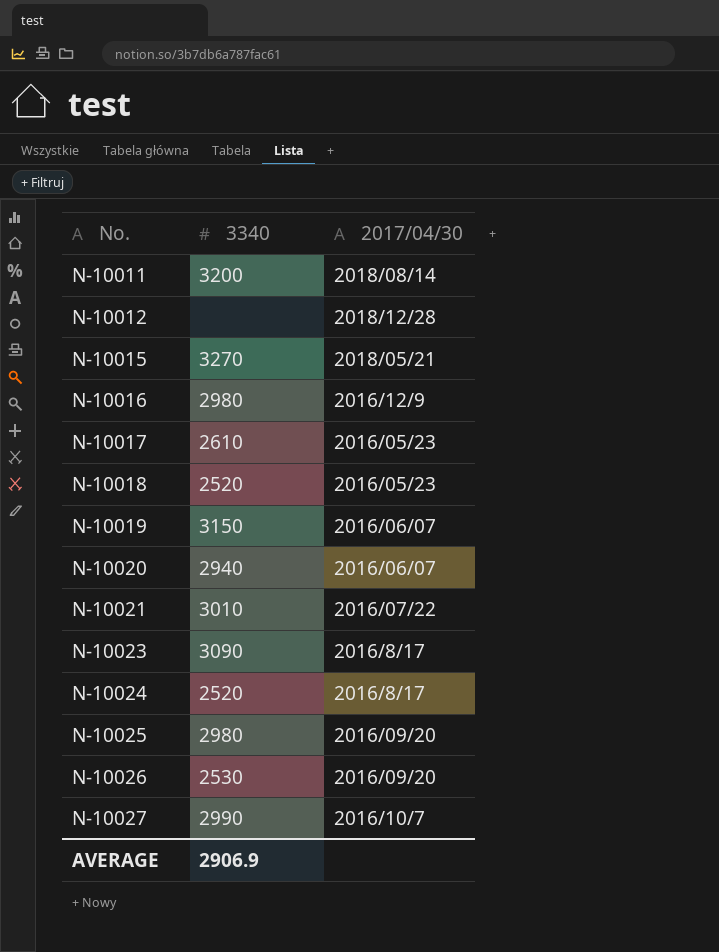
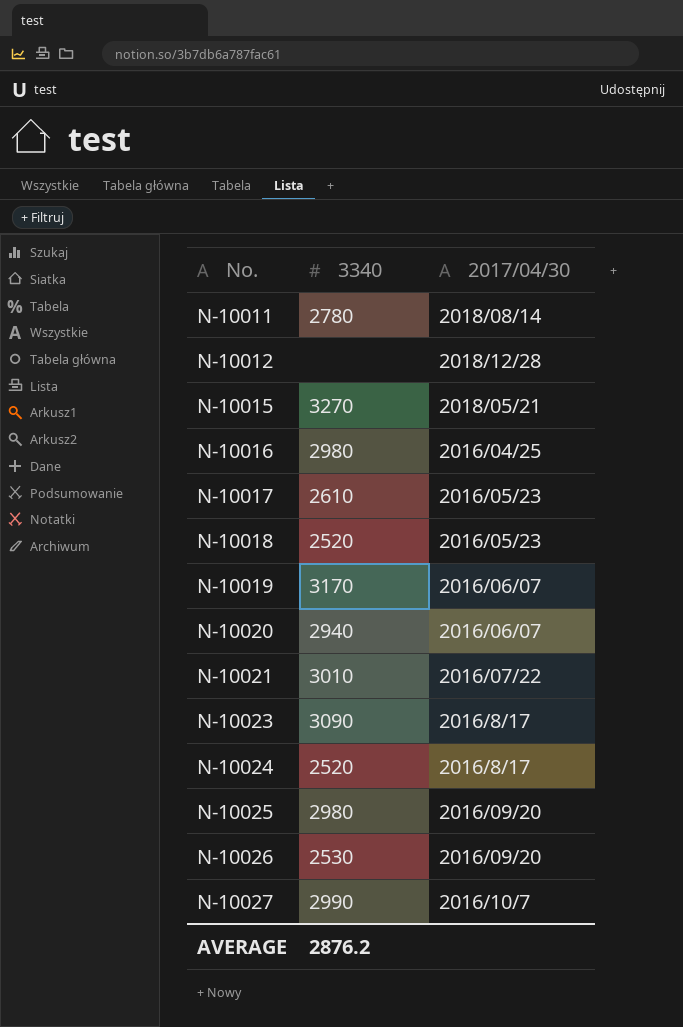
N-10011 | 3340: 3200 -> 2780
N-10016 | 2017/04/30: 2016/12/9 -> 2016/04/25
N-10019 | 3340: 3150 -> 3170
AVERAGE | 3340: 2906.9 -> 2876.2

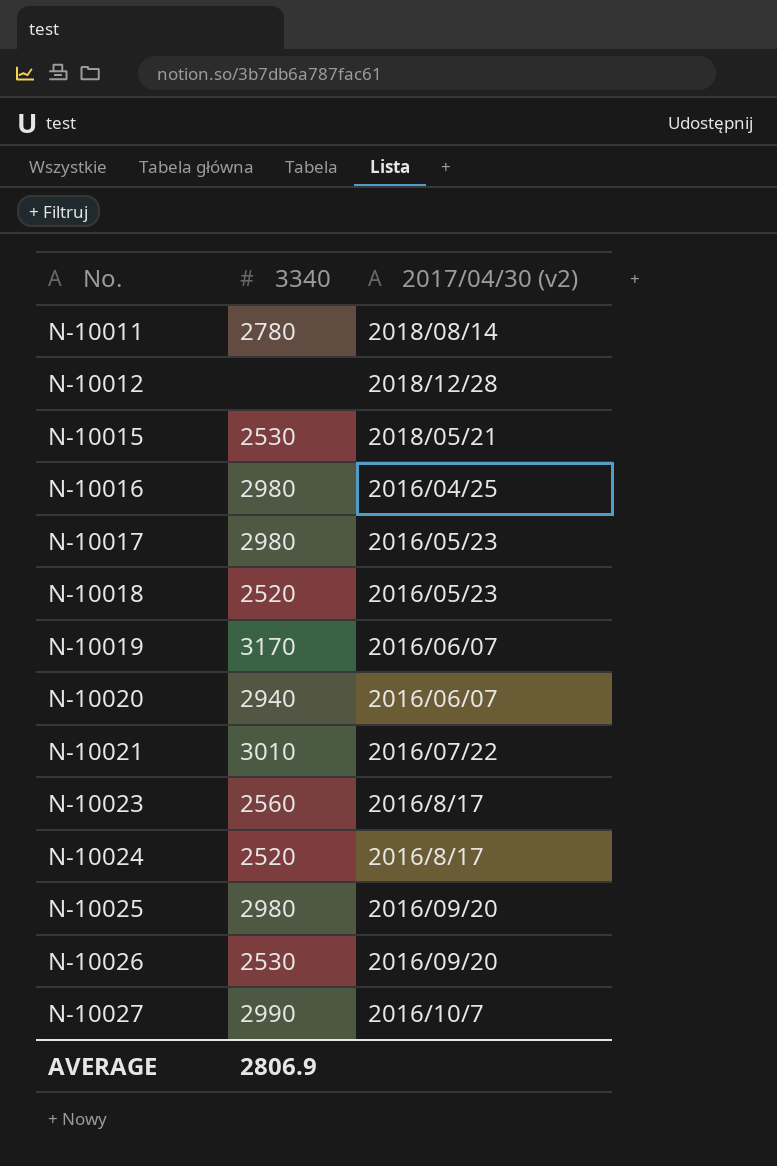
column name: 2017/04/30 -> 2017/04/30 (v2)
N-10015 | 3340: 3270 -> 2530
N-10017 | 3340: 2610 -> 2980
N-10023 | 3340: 3090 -> 2560
AVERAGE | 3340: 2876.2 -> 2806.9

